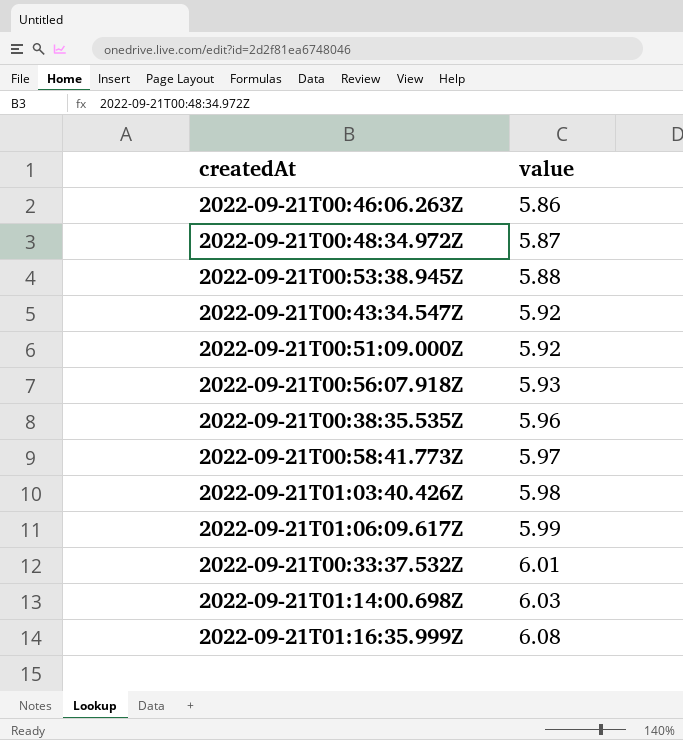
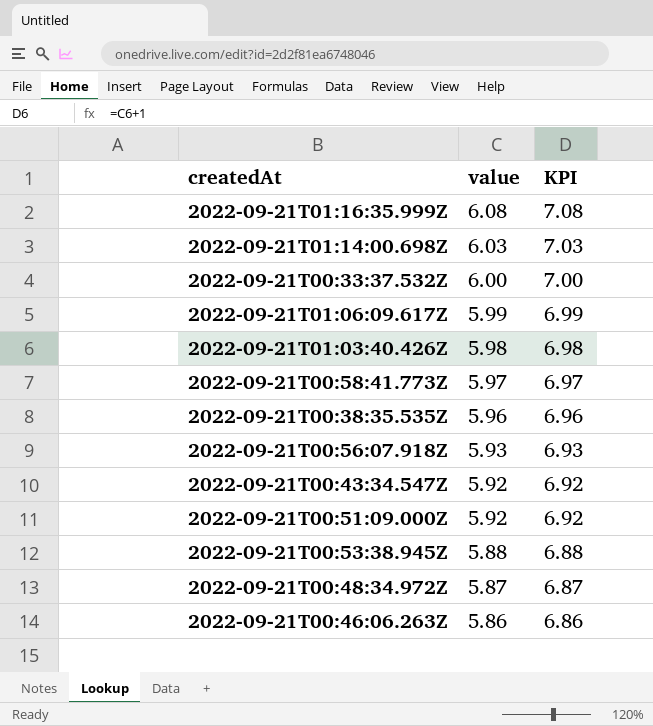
row order: value ascending -> value descending
column KPI | formula: none -> [value] + 1
2022-09-21T00:33:37.532Z | value: 6.01 -> 6.00

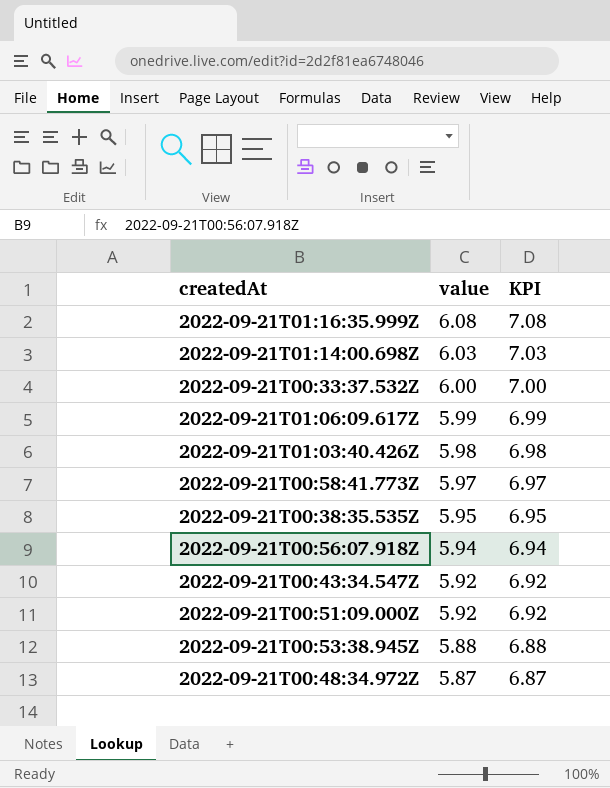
row 2022-09-21T00:46:06.263Z: 5.86 | 6.86 -> none
2022-09-21T00:38:35.535Z | value: 5.96 -> 5.95
2022-09-21T00:38:35.535Z | KPI: 6.96 -> 6.95
2022-09-21T00:56:07.918Z | value: 5.93 -> 5.94
2022-09-21T00:56:07.918Z | KPI: 6.93 -> 6.94

